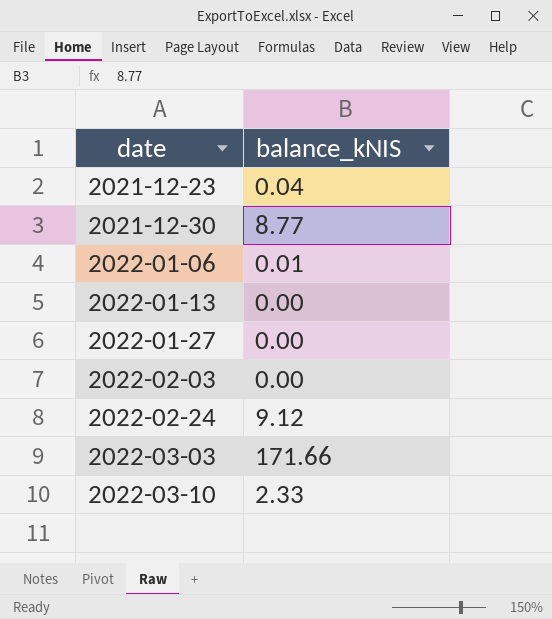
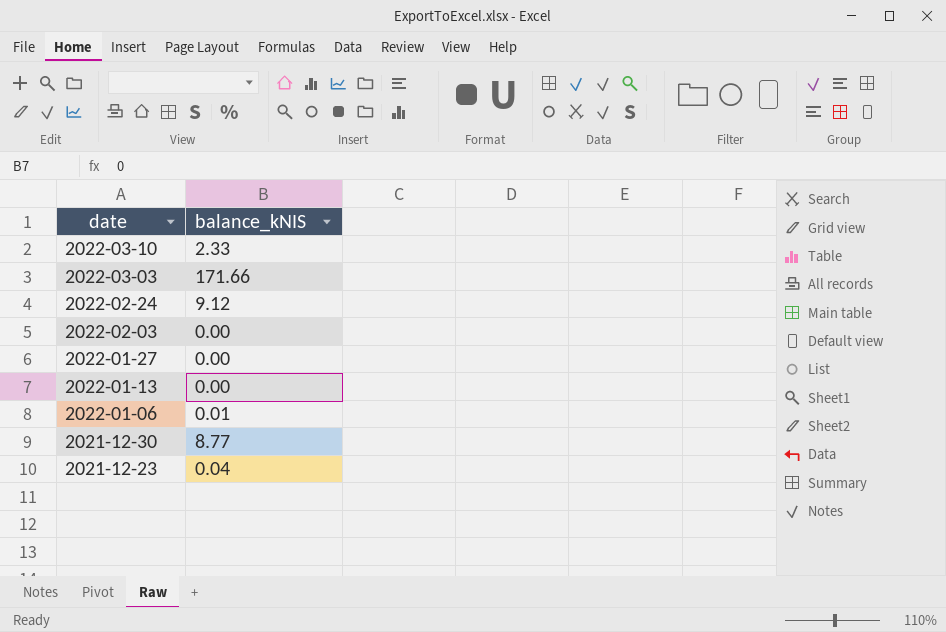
row order: date ascending -> date descending

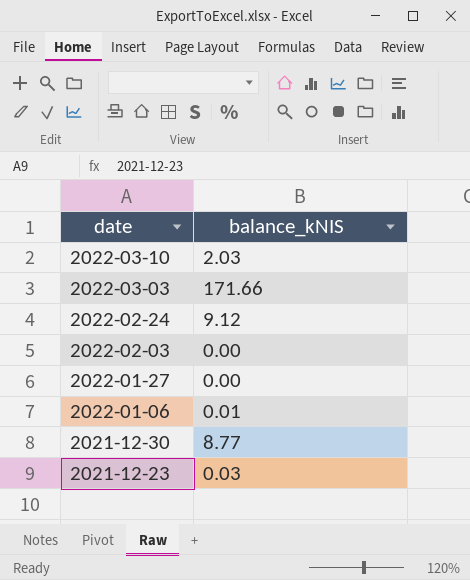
row 2022-01-13: 0.00 -> none
2022-03-10 | balance_kNIS: 2.33 -> 2.03
2021-12-23 | balance_kNIS: 0.04 -> 0.03

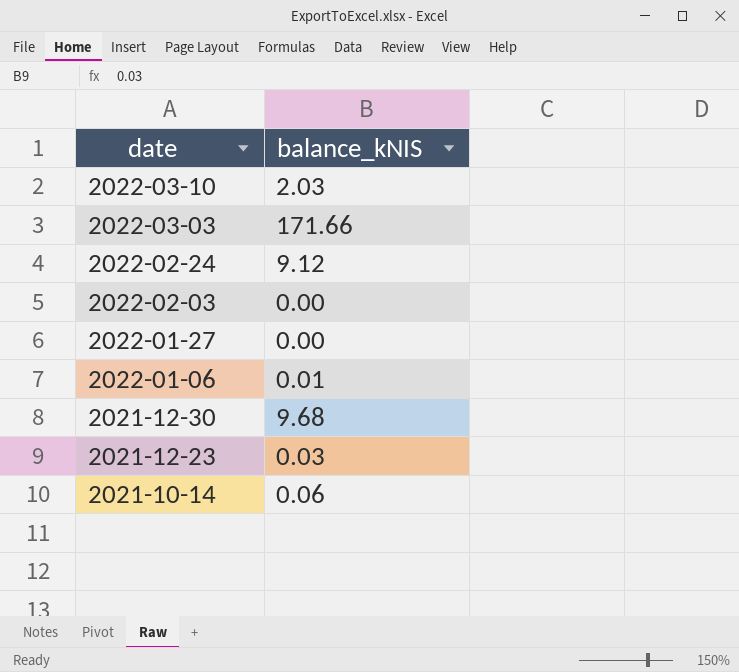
2021-12-30 | balance_kNIS: 8.77 -> 9.68
row 2021-10-14: none -> 0.06

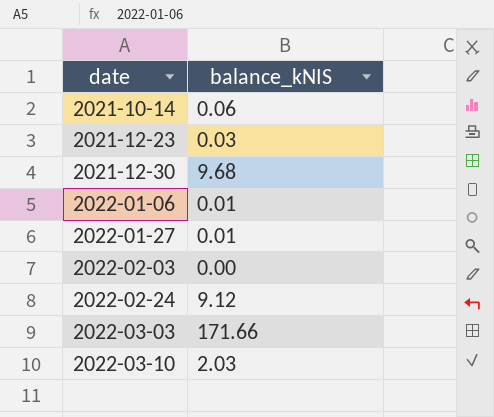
row order: date descending -> date ascending
2022-01-27 | balance_kNIS: 0.00 -> 0.01

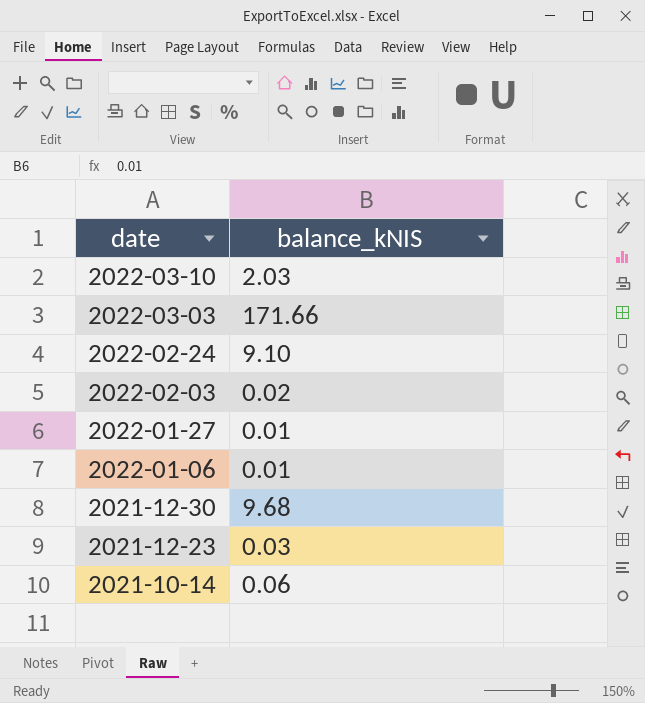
row order: date ascending -> date descending
2022-02-24 | balance_kNIS: 9.12 -> 9.10
2022-02-03 | balance_kNIS: 0.00 -> 0.02

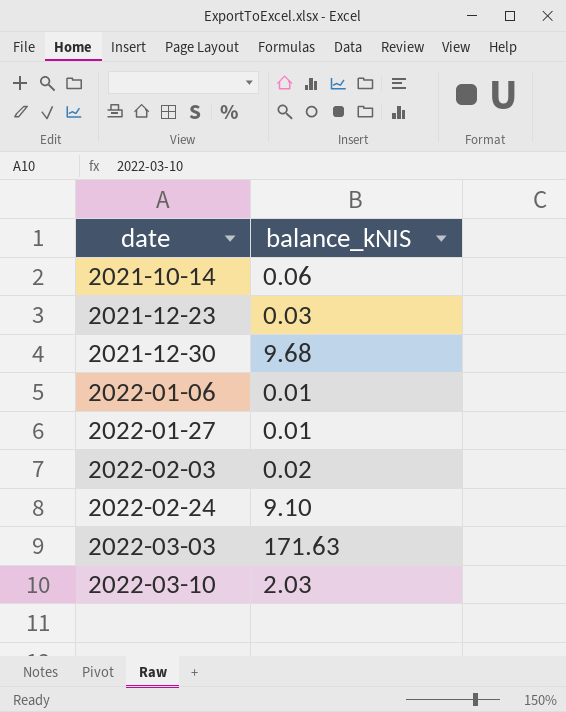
row order: date descending -> date ascending
2022-03-03 | balance_kNIS: 171.66 -> 171.63

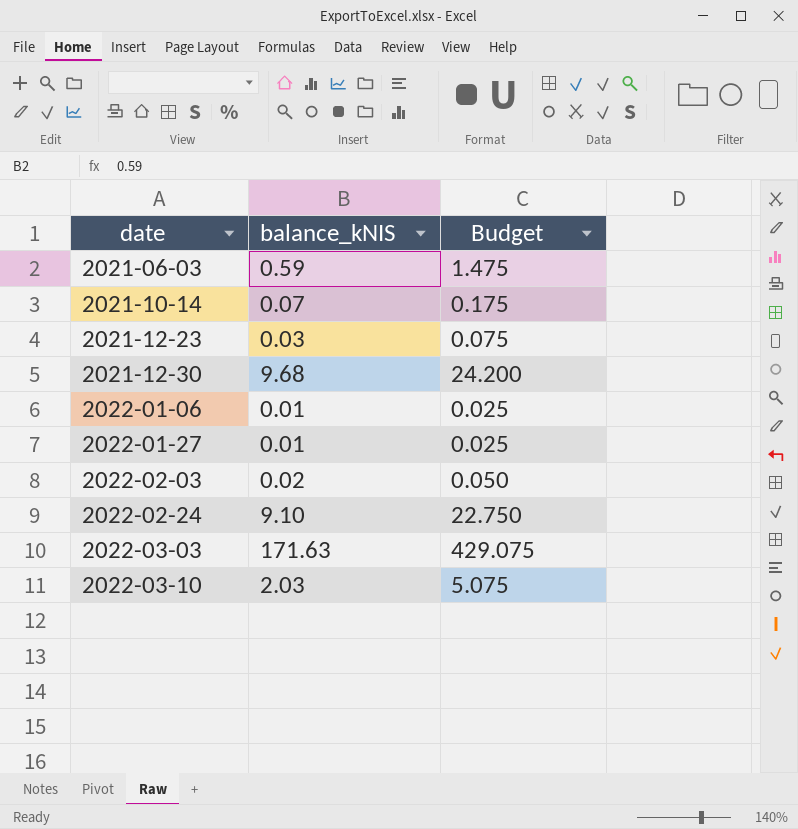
column Budget | formula: none -> [balance_kNIS] * 2.5
row 2021-06-03: none -> 0.59 | 1.475
2021-10-14 | balance_kNIS: 0.06 -> 0.07

